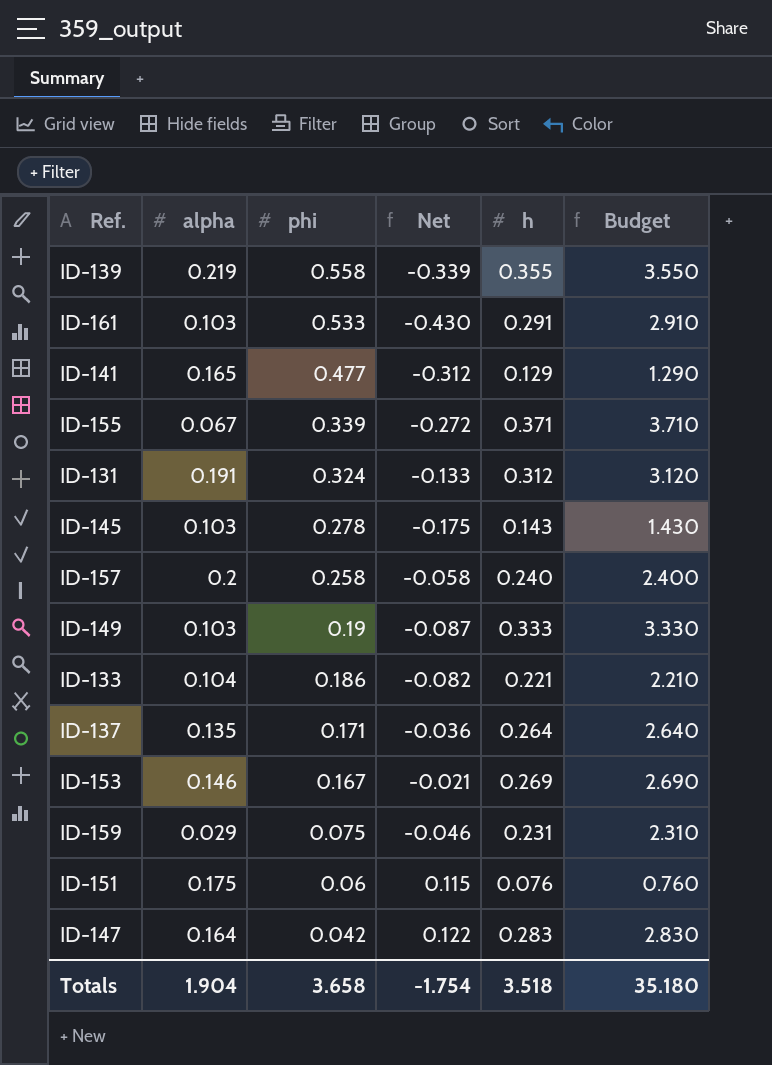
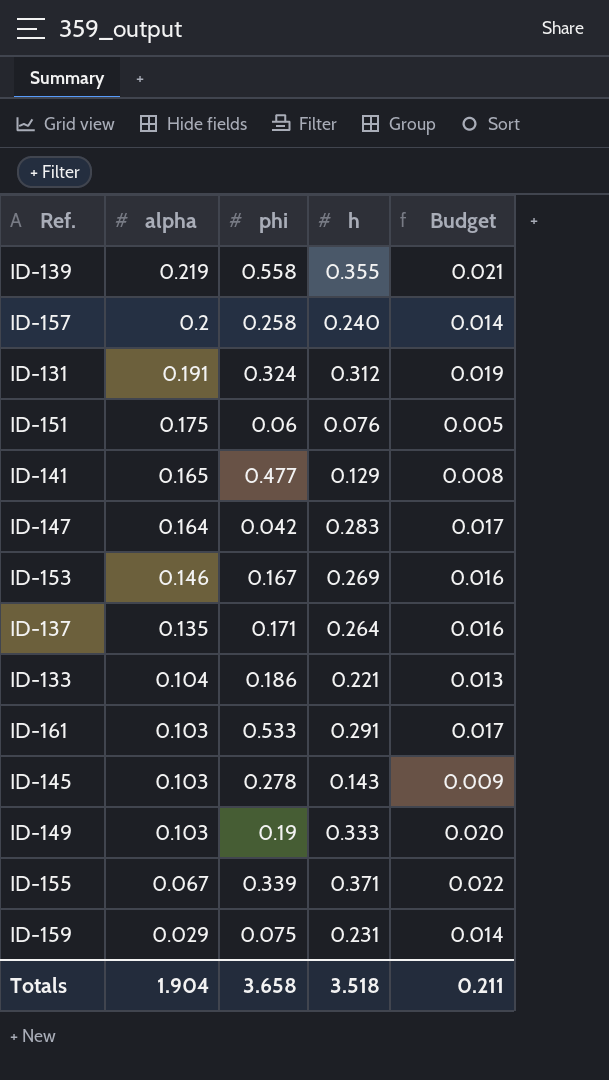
row order: phi descending -> alpha descending
column Net | formula: [alpha] - [phi] -> none
column Budget | formula: [h] * 10 -> [h] * 0.06
Totals | Budget: 35.180 -> 0.211

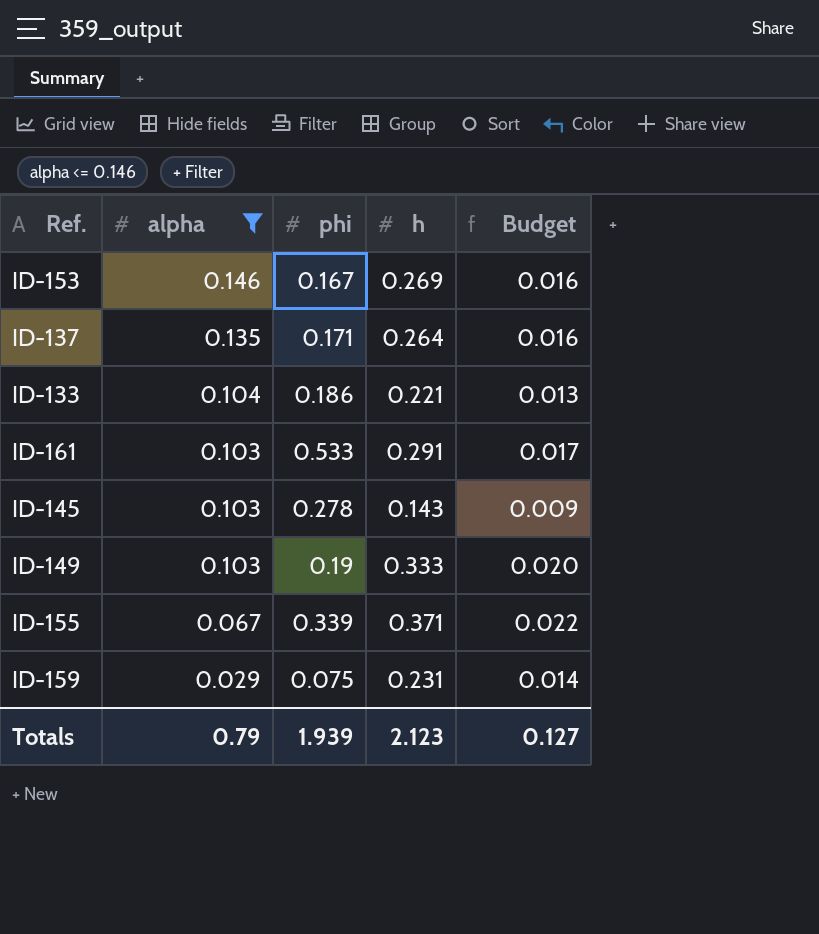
filter: none -> alpha <= 0.146
Totals | alpha: 1.904 -> 0.79
Totals | phi: 3.658 -> 1.939
Totals | h: 3.518 -> 2.123
Totals | Budget: 0.211 -> 0.127

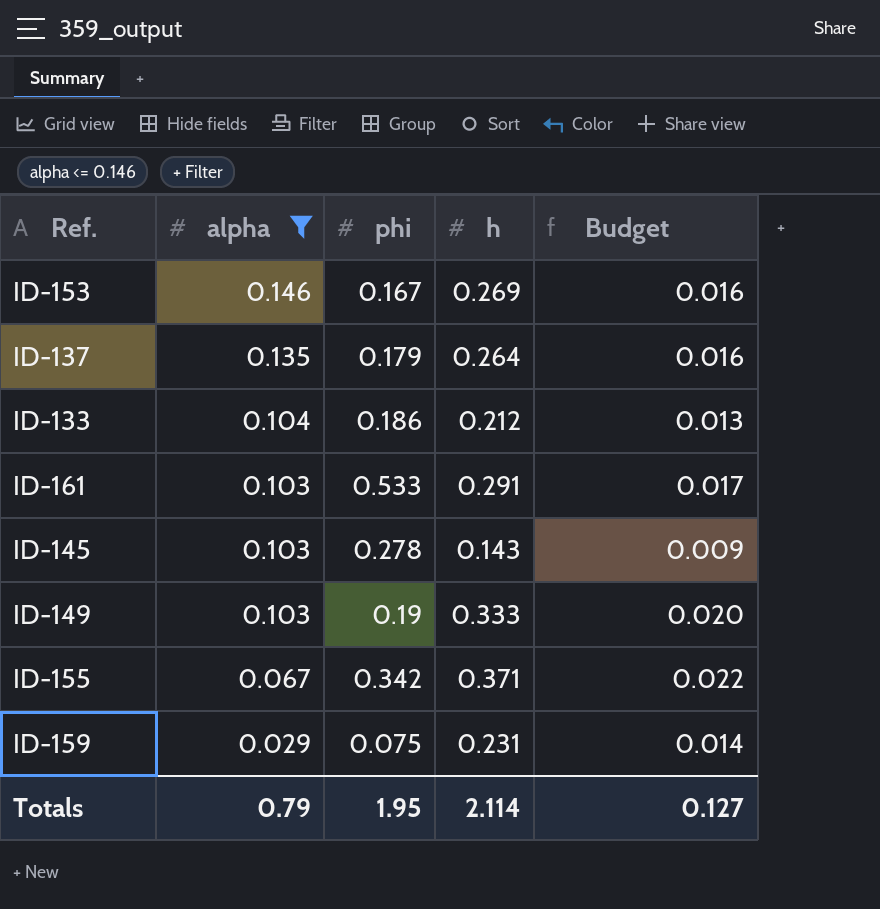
ID-137 | phi: 0.171 -> 0.179
ID-133 | h: 0.221 -> 0.212
ID-155 | phi: 0.339 -> 0.342
Totals | phi: 1.939 -> 1.95
Totals | h: 2.123 -> 2.114

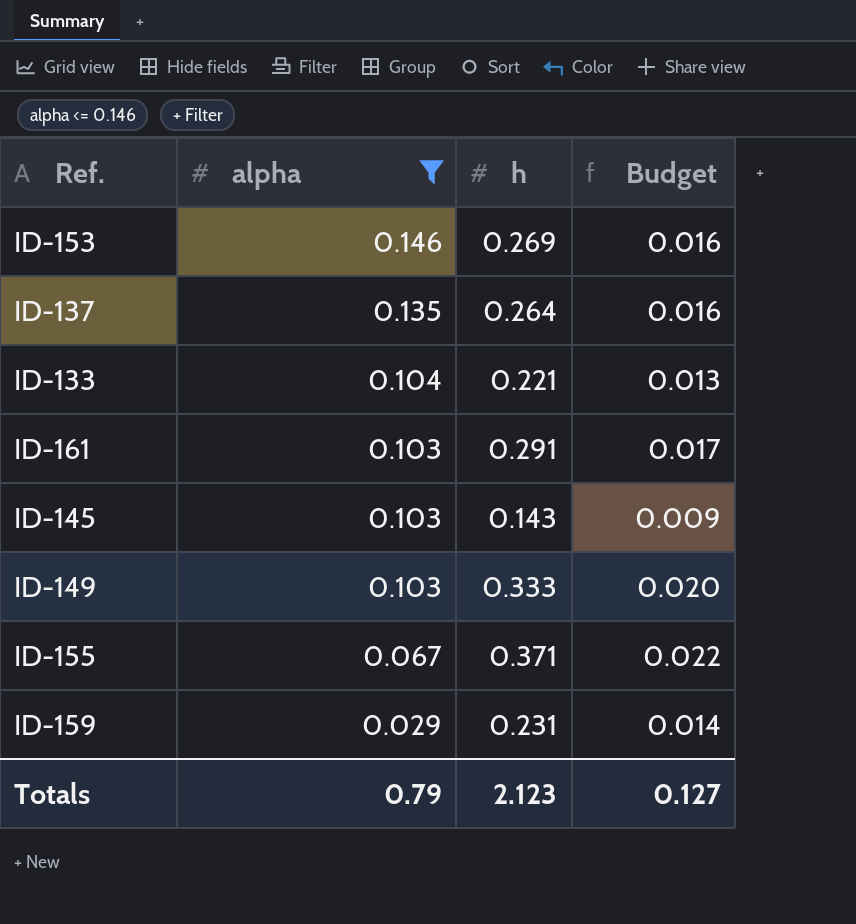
column phi | position: 3 -> none
ID-133 | h: 0.212 -> 0.221
Totals | h: 2.114 -> 2.123

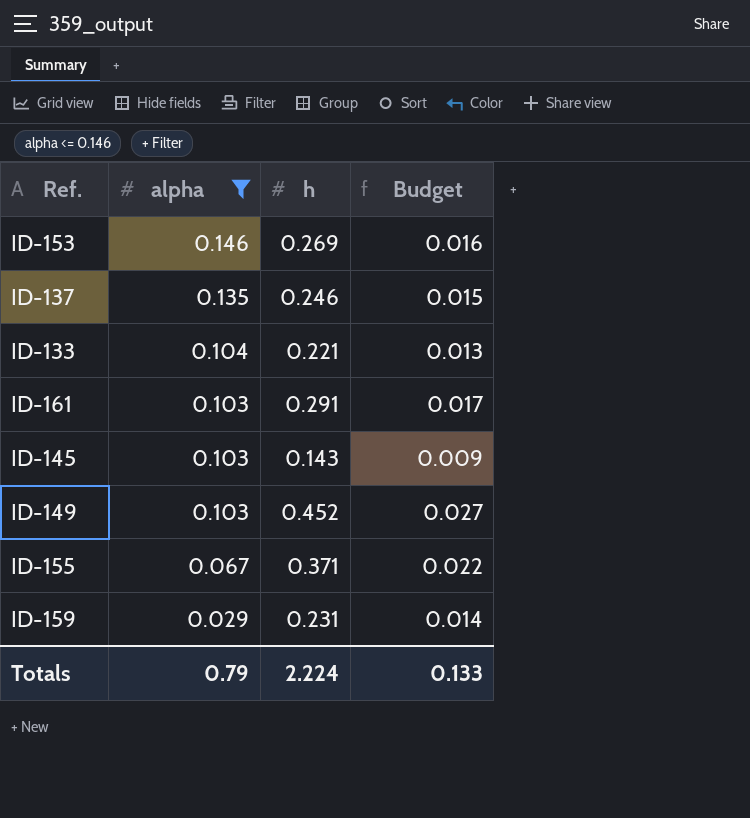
ID-137 | h: 0.264 -> 0.246
ID-137 | Budget: 0.016 -> 0.015
ID-149 | h: 0.333 -> 0.452
ID-149 | Budget: 0.020 -> 0.027
Totals | h: 2.123 -> 2.224
Totals | Budget: 0.127 -> 0.133

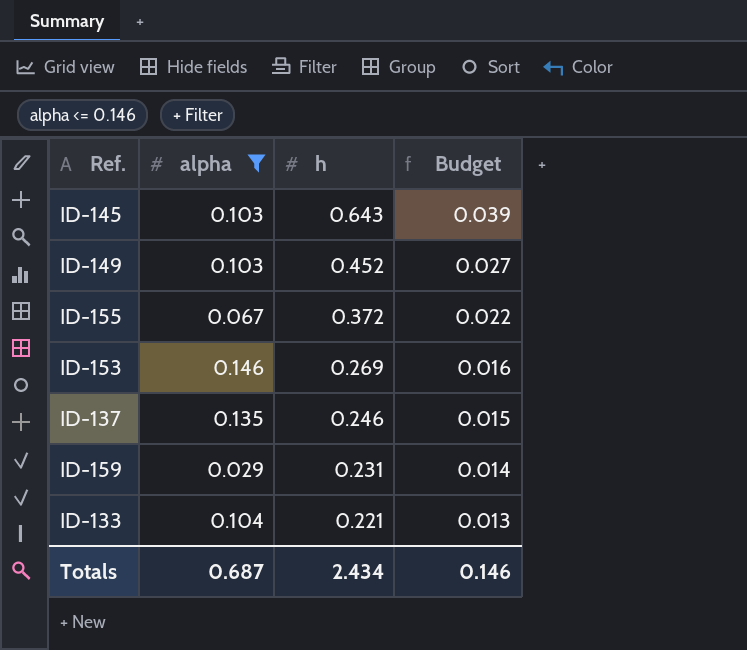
row order: alpha descending -> h descending
row ID-161: 0.103 | 0.291 | 0.017 -> none
ID-145 | h: 0.143 -> 0.643
ID-145 | Budget: 0.009 -> 0.039
ID-155 | h: 0.371 -> 0.372
Totals | alpha: 0.79 -> 0.687
Totals | h: 2.224 -> 2.434
Totals | Budget: 0.133 -> 0.146

